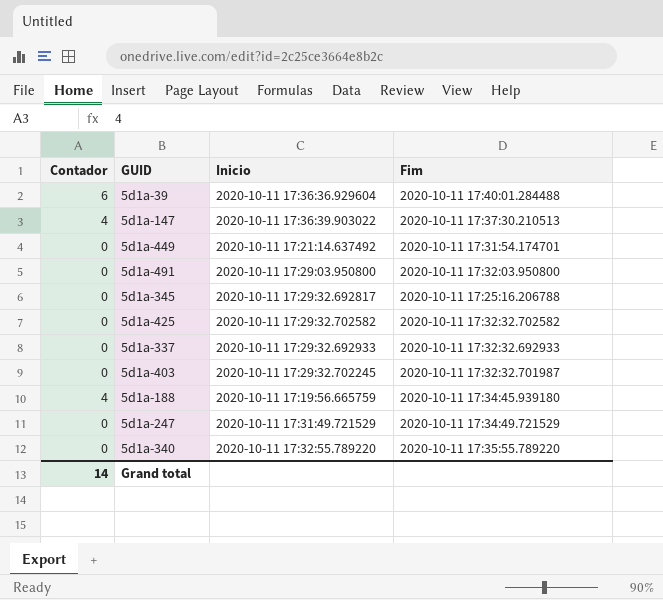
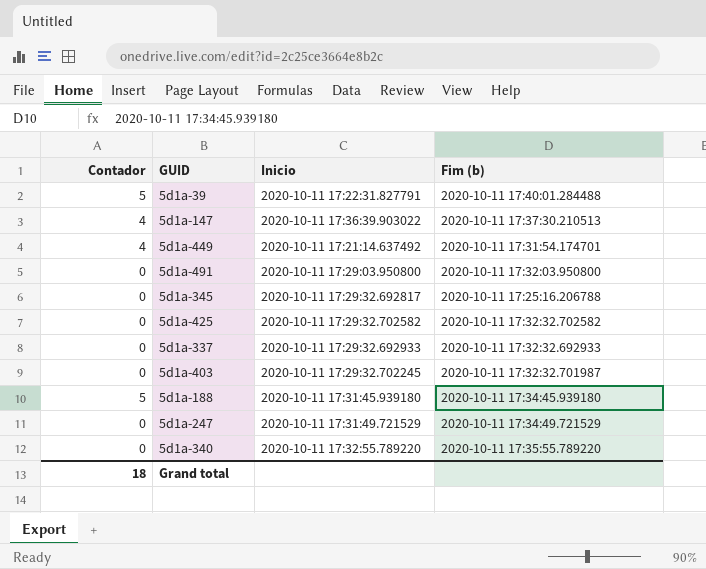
column name: Fim -> Fim (b)
5d1a-39 | Contador: 6 -> 5
5d1a-39 | Inicio: 2020-10-11 17:36:36.929604 -> 2020-10-11 17:22:31.827791
5d1a-449 | Contador: 0 -> 4
5d1a-188 | Contador: 4 -> 5
5d1a-188 | Inicio: 2020-10-11 17:19:56.665759 -> 2020-10-11 17:31:45.939180
Grand total | Contador: 14 -> 18

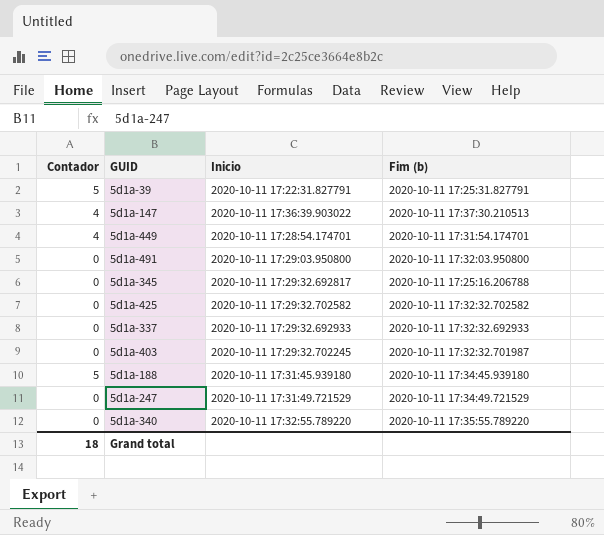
5d1a-39 | Fim (b): 2020-10-11 17:40:01.284488 -> 2020-10-11 17:25:31.827791
5d1a-449 | Inicio: 2020-10-11 17:21:14.637492 -> 2020-10-11 17:28:54.174701

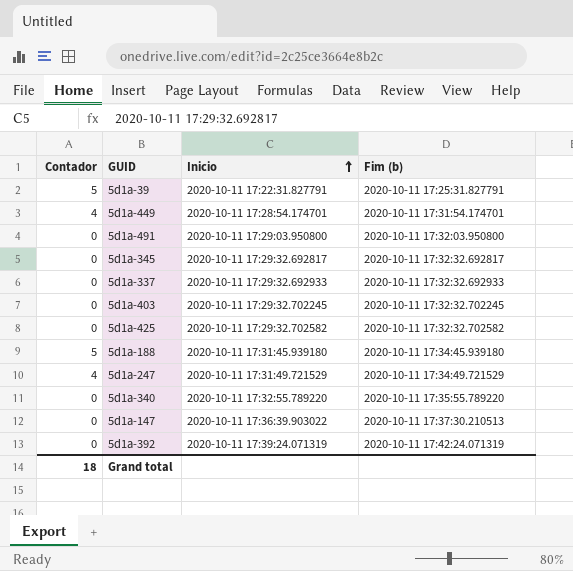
row order: none -> Inicio ascending
5d1a-345 | Fim (b): 2020-10-11 17:25:16.206788 -> 2020-10-11 17:32:32.692817
5d1a-403 | Fim (b): 2020-10-11 17:32:32.701987 -> 2020-10-11 17:32:32.702245
5d1a-247 | Contador: 0 -> 4
5d1a-147 | Contador: 4 -> 0
row 5d1a-392: none -> 0 | 2020-10-11 17:39:24.071319 | 2020-10-11 17:42:24.071319

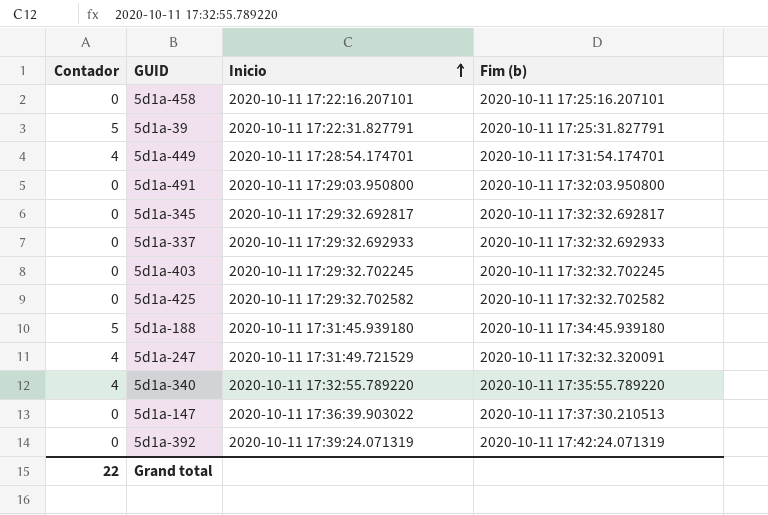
row 5d1a-458: none -> 0 | 2020-10-11 17:22:16.207101 | 2020-10-11 17:25:16.207101
5d1a-247 | Fim (b): 2020-10-11 17:34:49.721529 -> 2020-10-11 17:32:32.320091
5d1a-340 | Contador: 0 -> 4
Grand total | Contador: 18 -> 22

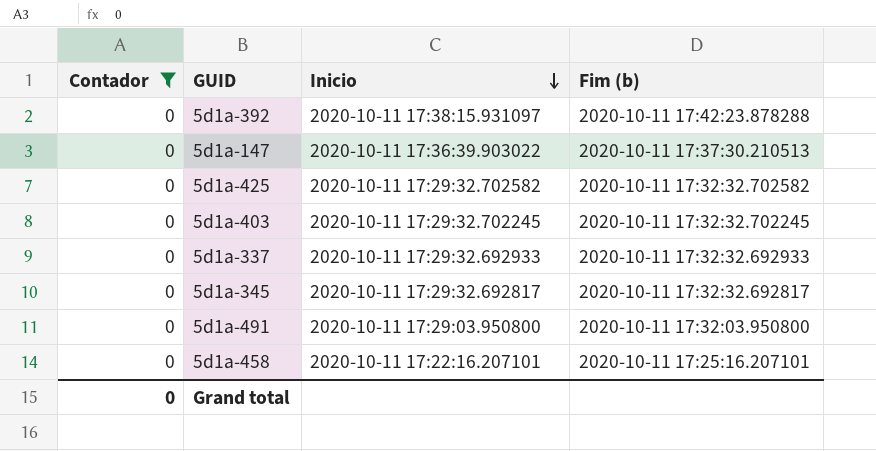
filter: none -> Contador = 0
row order: Inicio ascending -> Inicio descending
5d1a-392 | Inicio: 2020-10-11 17:39:24.071319 -> 2020-10-11 17:38:15.931097
5d1a-392 | Fim (b): 2020-10-11 17:42:24.071319 -> 2020-10-11 17:42:23.878288
Grand total | Contador: 22 -> 0

